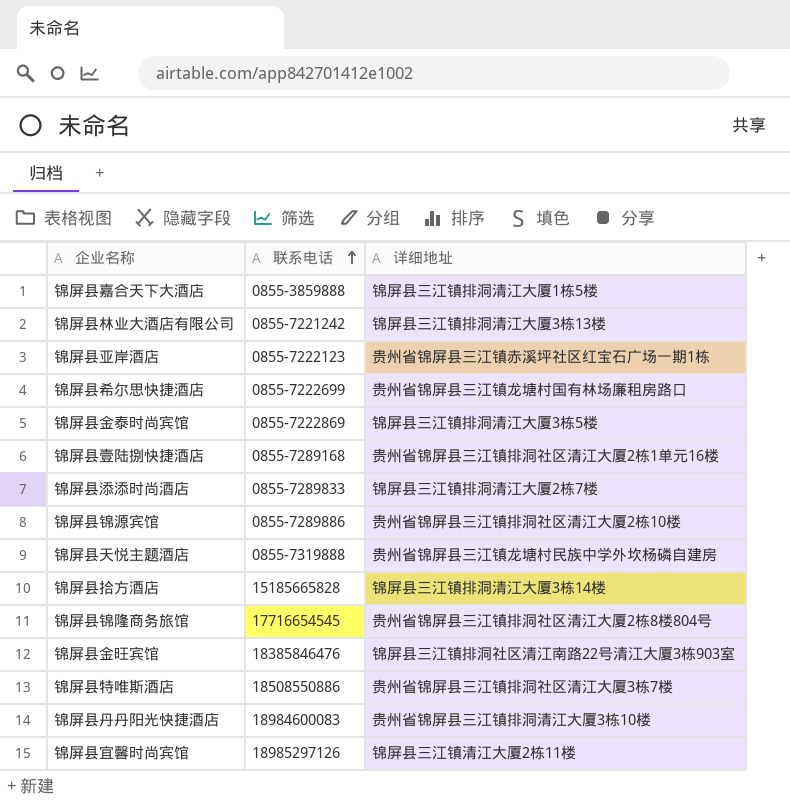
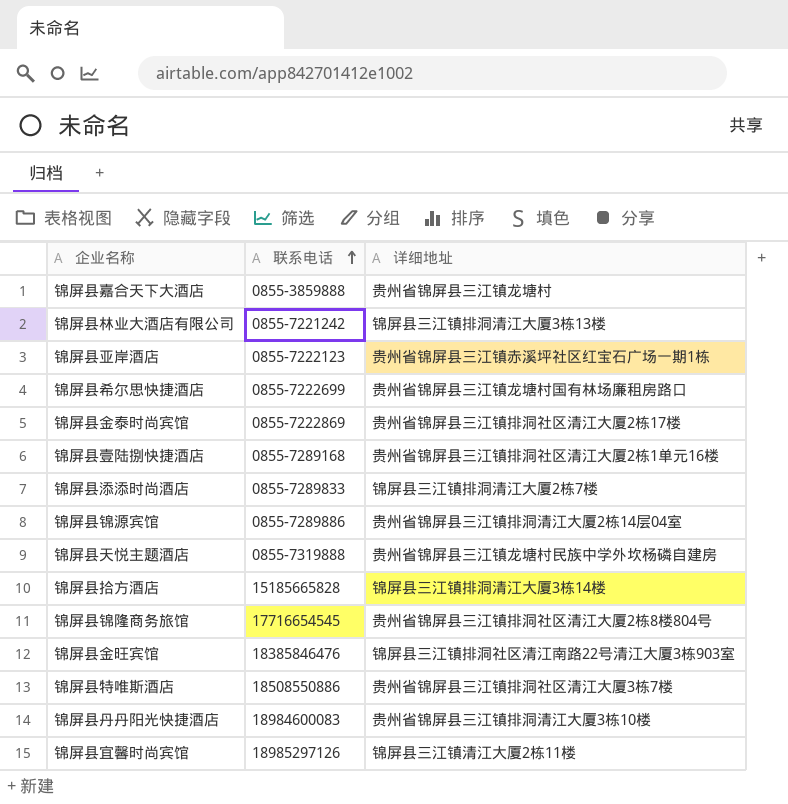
锦屏县嘉合天下大酒店 | 详细地址: 锦屏县三江镇排洞清江大厦1栋5楼 -> 贵州省锦屏县三江镇龙塘村
锦屏县金泰时尚宾馆 | 详细地址: 锦屏县三江镇排洞清江大厦3栋5楼 -> 贵州省锦屏县三江镇排洞社区清江大厦2栋17楼
锦屏县锦源宾馆 | 详细地址: 贵州省锦屏县三江镇排洞社区清江大厦2栋10楼 -> 贵州省锦屏县三江镇排洞清江大厦2栋14层04室

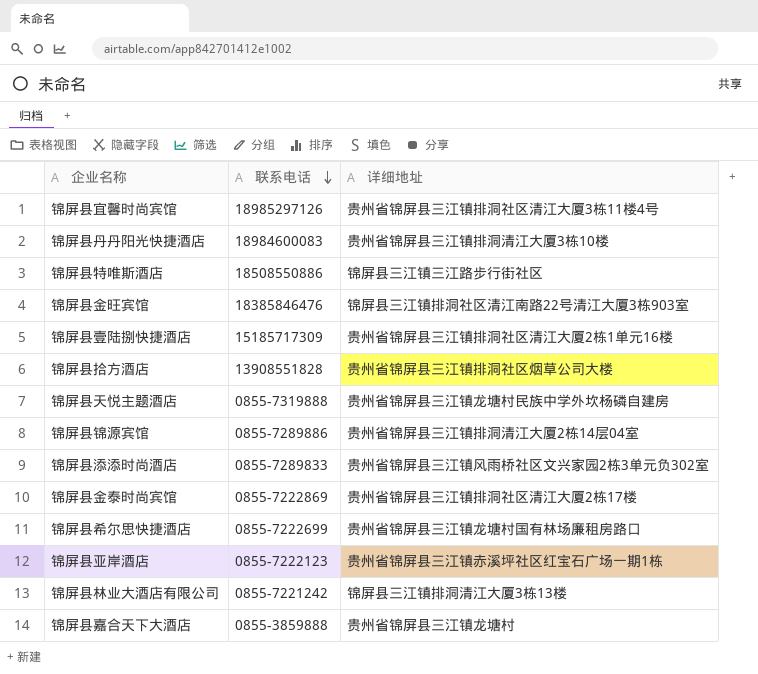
row order: 联系电话 ascending -> 联系电话 descending
row 锦屏县锦隆商务旅馆: 17716654545 | 贵州省锦屏县三江镇排洞社区清江大厦2栋8楼804号 -> none
锦屏县宜馨时尚宾馆 | 详细地址: 锦屏县三江镇清江大厦2栋11楼 -> 贵州省锦屏县三江镇排洞社区清江大厦3栋11楼4号
锦屏县特唯斯酒店 | 详细地址: 贵州省锦屏县三江镇排洞社区清江大厦3栋7楼 -> 锦屏县三江镇三江路步行街社区
锦屏县壹陆捌快捷酒店 | 联系电话: 0855-7289168 -> 15185717309
锦屏县拾方酒店 | 联系电话: 15185665828 -> 13908551828
锦屏县拾方酒店 | 详细地址: 锦屏县三江镇排洞清江大厦3栋14楼 -> 贵州省锦屏县三江镇排洞社区烟草公司大楼
锦屏县添添时尚酒店 | 详细地址: 锦屏县三江镇排洞清江大厦2栋7楼 -> 贵州省锦屏县三江镇风雨桥社区文兴家园2栋3单元负302室

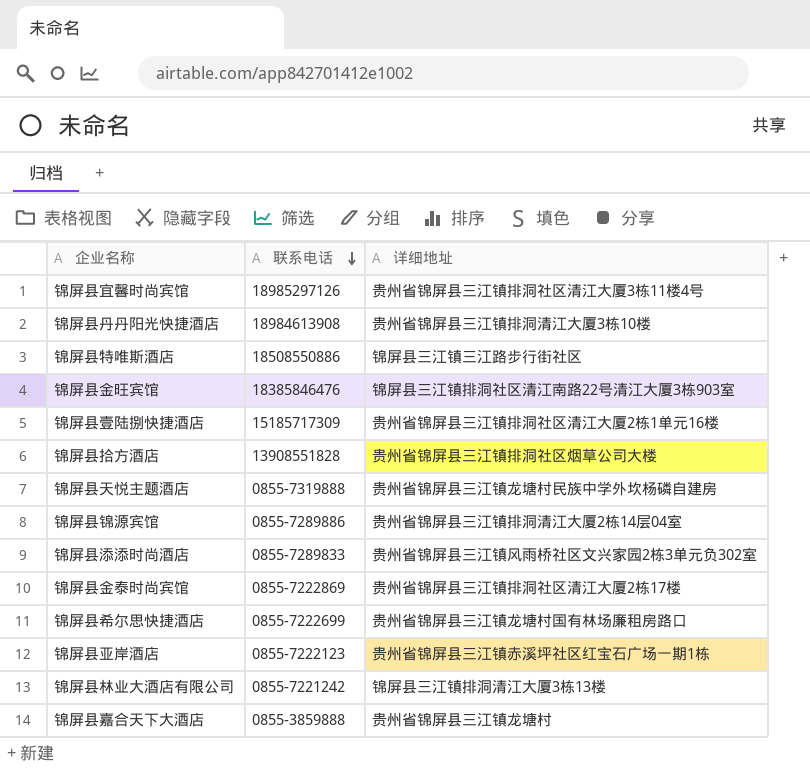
锦屏县丹丹阳光快捷酒店 | 联系电话: 18984600083 -> 18984613908

